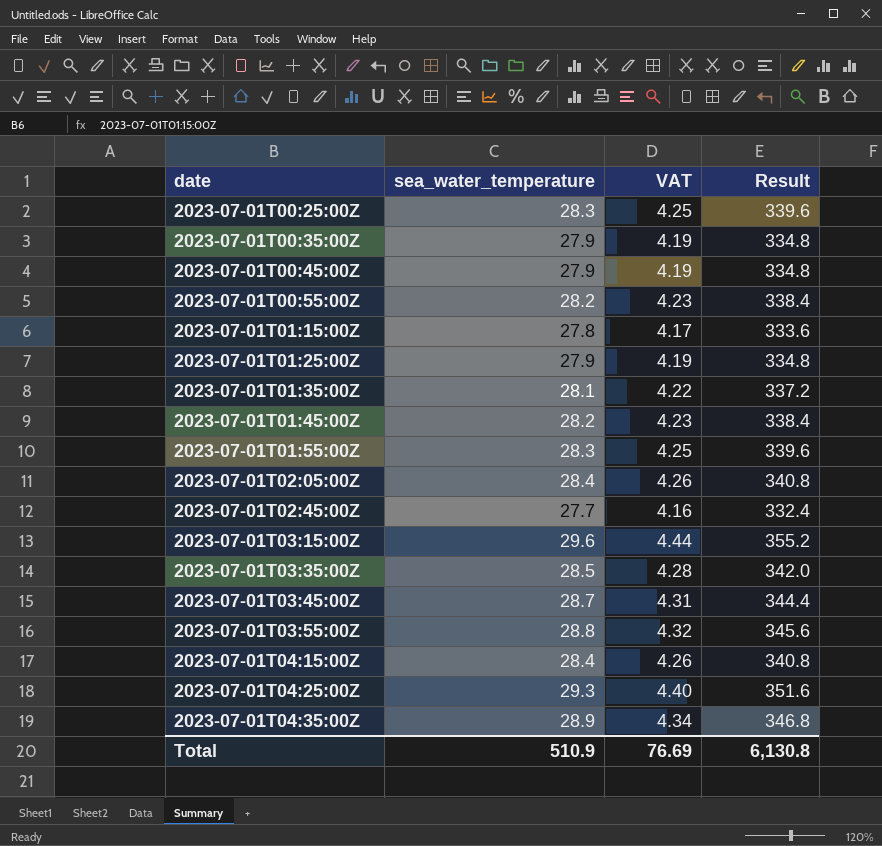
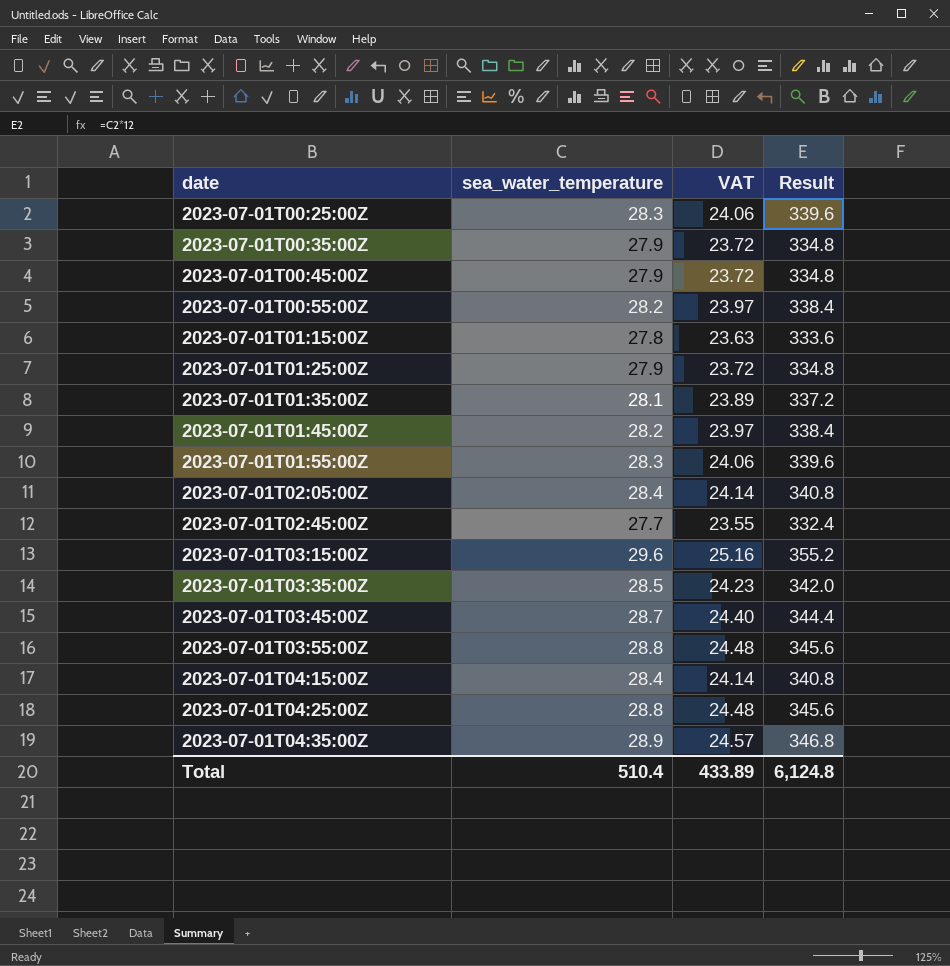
column VAT | formula: [sea_water_temperature] * 0.15 -> [sea_water_temperature] * 0.85
2023-07-01T04:25:00Z | sea_water_temperature: 29.3 -> 28.8
2023-07-01T04:25:00Z | Result: 351.6 -> 345.6
Total | sea_water_temperature: 510.9 -> 510.4
Total | VAT: 76.69 -> 433.89
Total | Result: 6,130.8 -> 6,124.8

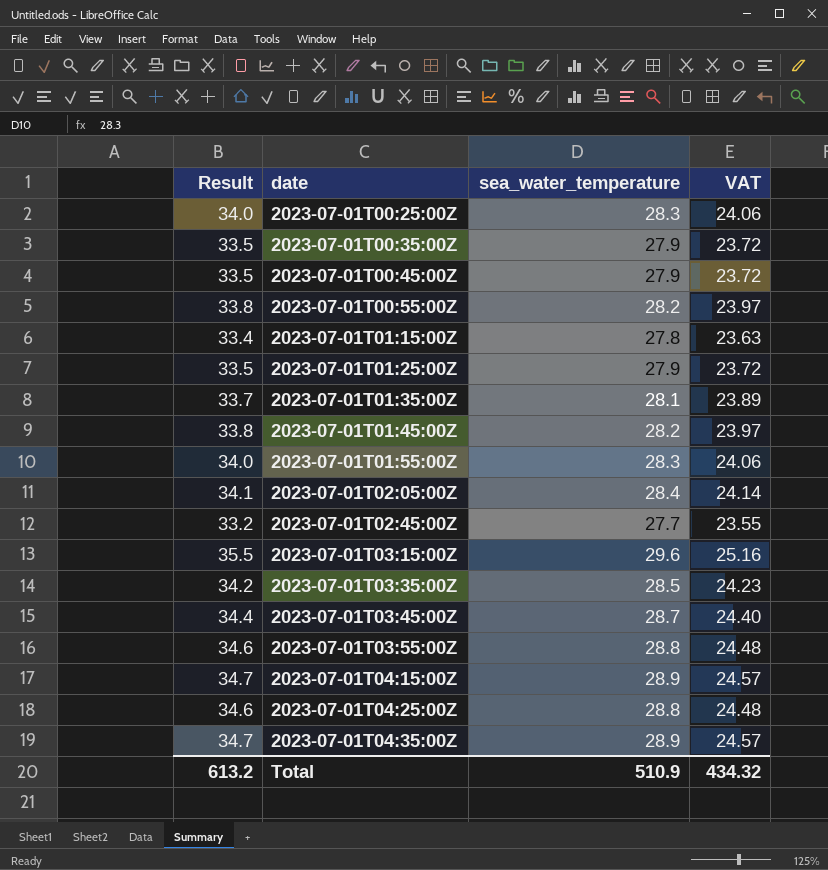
column Result | formula: [sea_water_temperature] * 12 -> [sea_water_temperature] * 1.2
column Result | position: 4 -> 1
2023-07-01T04:15:00Z | sea_water_temperature: 28.4 -> 28.9
2023-07-01T04:15:00Z | VAT: 24.14 -> 24.57
Total | Result: 6,124.8 -> 613.2
Total | sea_water_temperature: 510.4 -> 510.9
Total | VAT: 433.89 -> 434.32

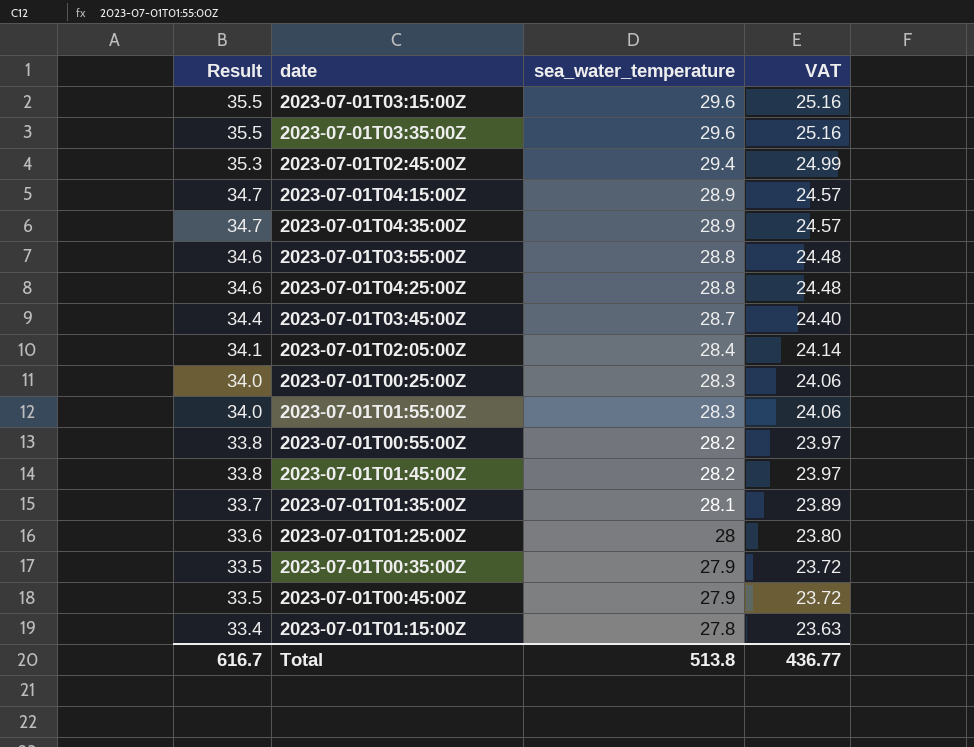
row order: date ascending -> Result descending
2023-07-01T03:35:00Z | Result: 34.2 -> 35.5
2023-07-01T03:35:00Z | sea_water_temperature: 28.5 -> 29.6
2023-07-01T03:35:00Z | VAT: 24.23 -> 25.16
2023-07-01T02:45:00Z | Result: 33.2 -> 35.3
2023-07-01T02:45:00Z | sea_water_temperature: 27.7 -> 29.4
2023-07-01T02:45:00Z | VAT: 23.55 -> 24.99
2023-07-01T01:25:00Z | Result: 33.5 -> 33.6
2023-07-01T01:25:00Z | sea_water_temperature: 27.9 -> 28
2023-07-01T01:25:00Z | VAT: 23.72 -> 23.80
Total | Result: 613.2 -> 616.7
Total | sea_water_temperature: 510.9 -> 513.8
Total | VAT: 434.32 -> 436.77

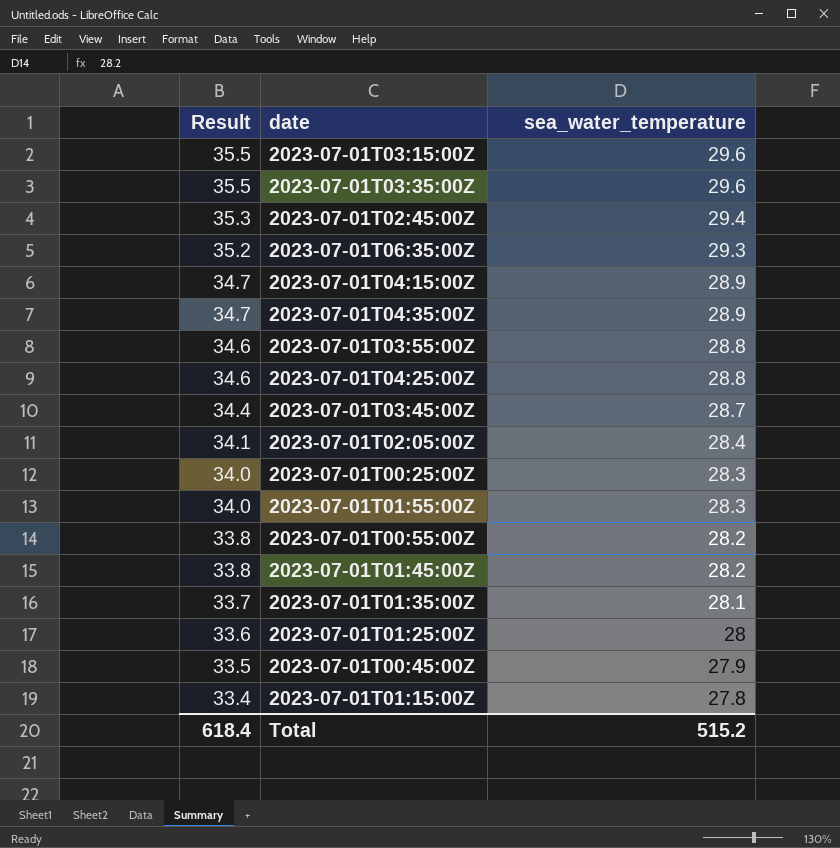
column VAT | formula: [sea_water_temperature] * 0.85 -> none
row 2023-07-01T00:35:00Z: 33.5 | 27.9 | 23.72 -> none
row 2023-07-01T06:35:00Z: none -> 35.2 | 29.3
Total | Result: 616.7 -> 618.4
Total | sea_water_temperature: 513.8 -> 515.2

